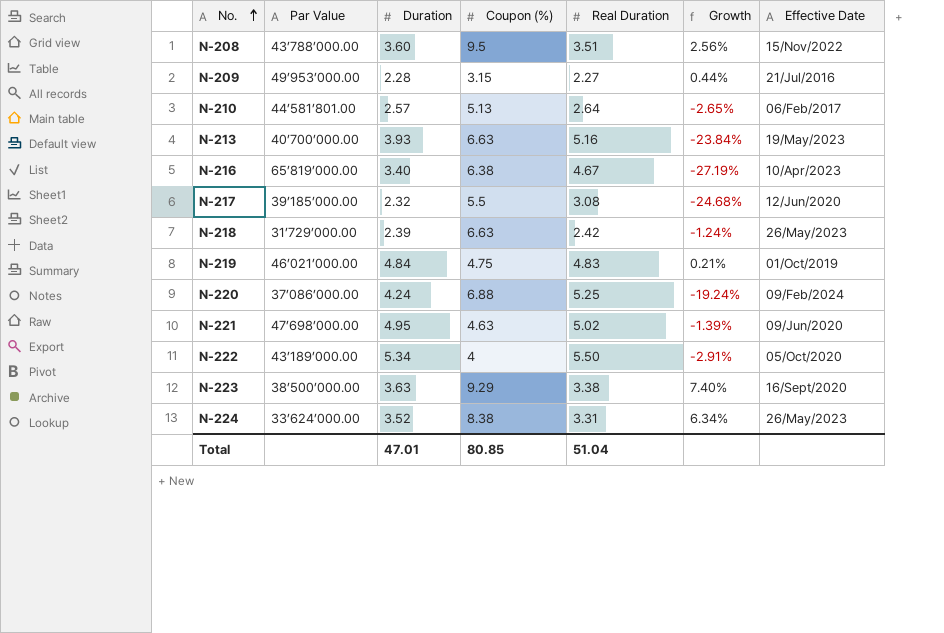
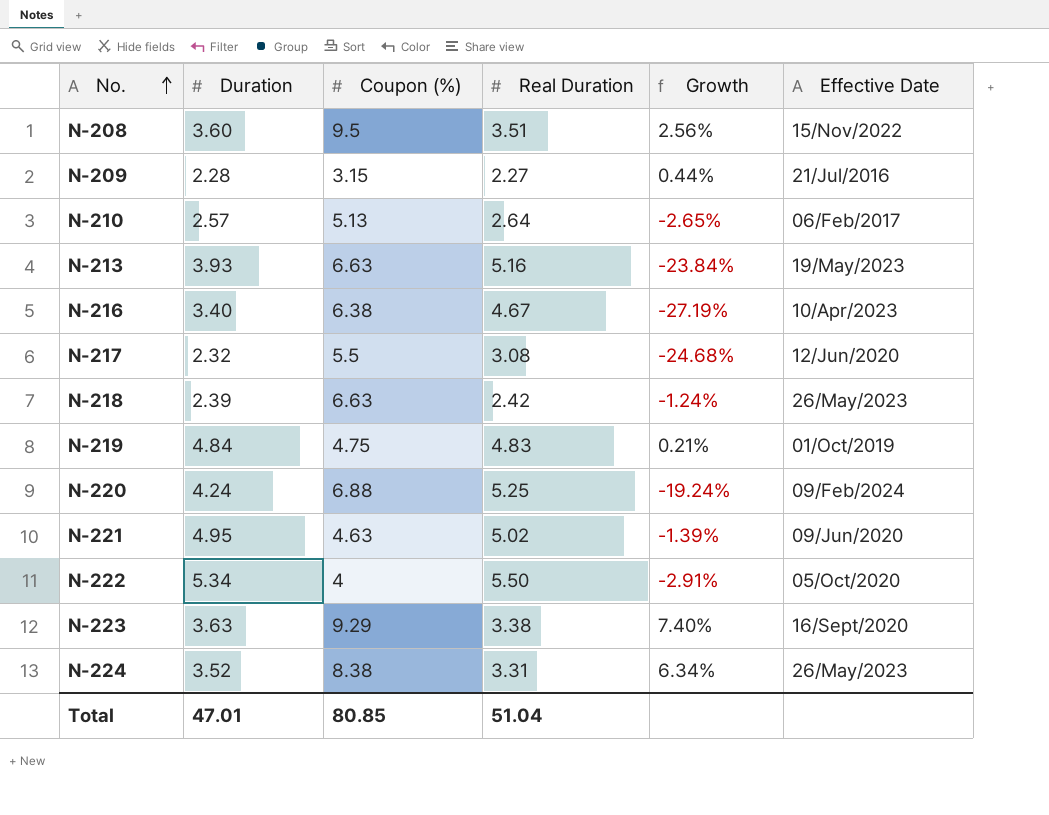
column Par Value | position: 2 -> none

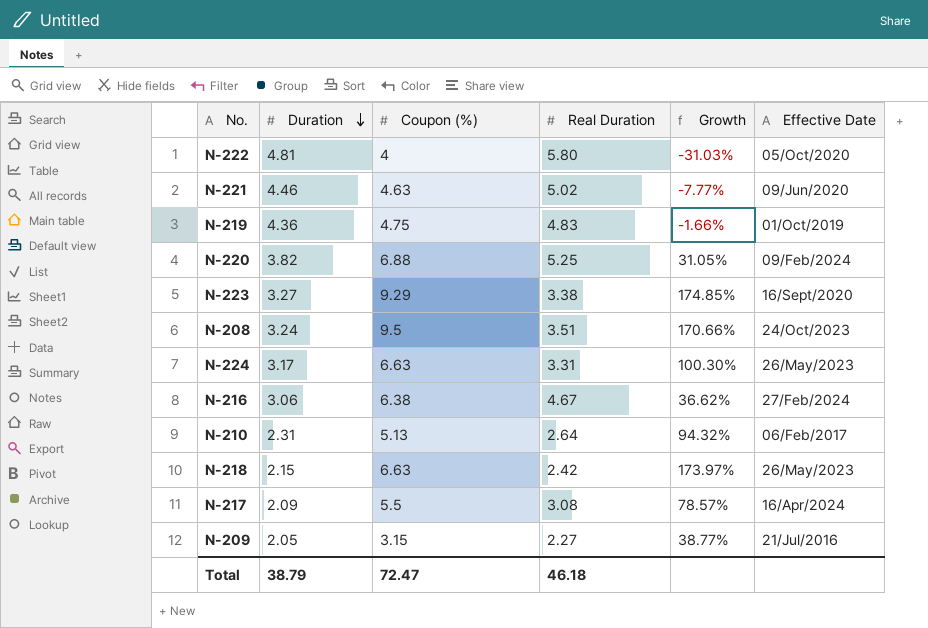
row order: No. ascending -> Duration descending
column Growth | formula: ([Duration] - [Real Duration]) / [Real Duration] -> ([Coupon (%)] - [Real Duration]) / [Real Duration]
row N-213: 3.93 | 6.63 | 5.16 | -23.84% | 19/May/2023 -> none
N-222 | Duration: 5.34 -> 4.81
N-222 | Real Duration: 5.50 -> 5.80
N-221 | Duration: 4.95 -> 4.46
N-219 | Duration: 4.84 -> 4.36
N-220 | Duration: 4.24 -> 3.82
N-223 | Duration: 3.63 -> 3.27
N-208 | Duration: 3.60 -> 3.24
N-208 | Effective Date: 15/Nov/2022 -> 24/Oct/2023
N-224 | Duration: 3.52 -> 3.17
N-224 | Coupon (%): 8.38 -> 6.63
N-216 | Duration: 3.40 -> 3.06
N-216 | Effective Date: 10/Apr/2023 -> 27/Feb/2024
N-210 | Duration: 2.57 -> 2.31
N-218 | Duration: 2.39 -> 2.15
N-217 | Duration: 2.32 -> 2.09
N-217 | Effective Date: 12/Jun/2020 -> 16/Apr/2024
N-209 | Duration: 2.28 -> 2.05
Total | Duration: 47.01 -> 38.79
Total | Coupon (%): 80.85 -> 72.47
Total | Real Duration: 51.04 -> 46.18

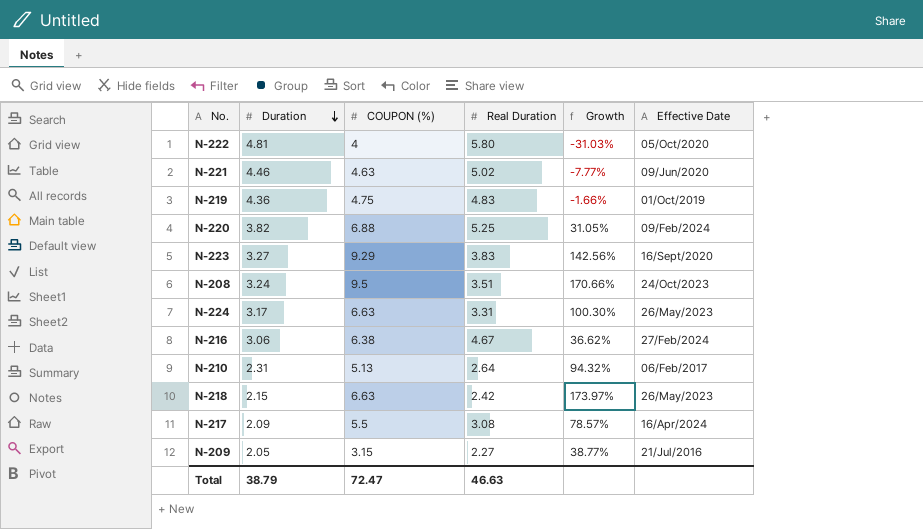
column name: Coupon (%) -> COUPON (%)
N-223 | Real Duration: 3.38 -> 3.83
N-223 | Growth: 174.85% -> 142.56%
Total | Real Duration: 46.18 -> 46.63

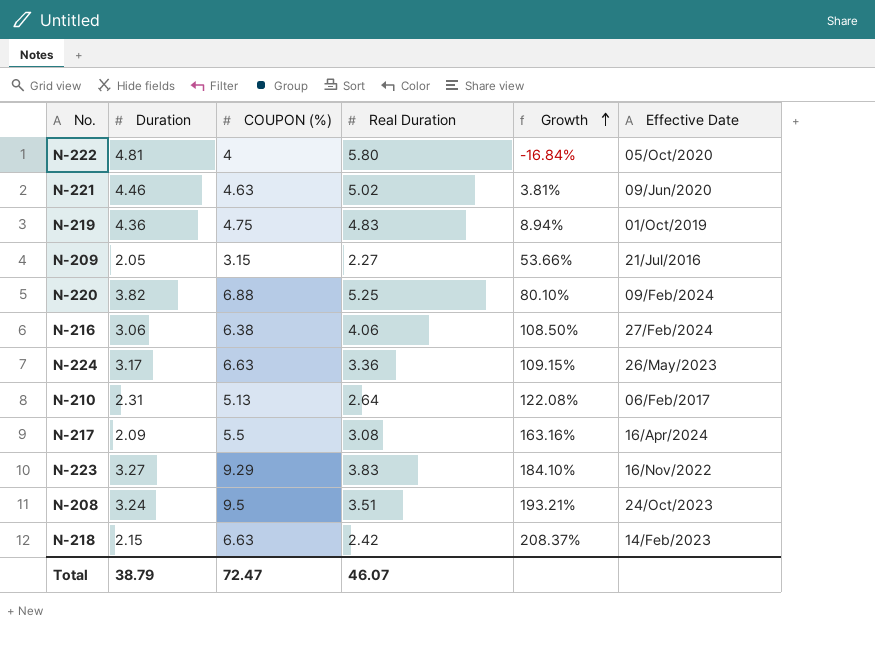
row order: Duration descending -> Growth ascending
column Growth | formula: ([COUPON (%)] - [Real Duration]) / [Real Duration] -> ([COUPON (%)] - [Duration]) / [Duration]
N-216 | Real Duration: 4.67 -> 4.06
N-224 | Real Duration: 3.31 -> 3.36
N-223 | Effective Date: 16/Sept/2020 -> 16/Nov/2022
N-218 | Effective Date: 26/May/2023 -> 14/Feb/2023
Total | Real Duration: 46.63 -> 46.07

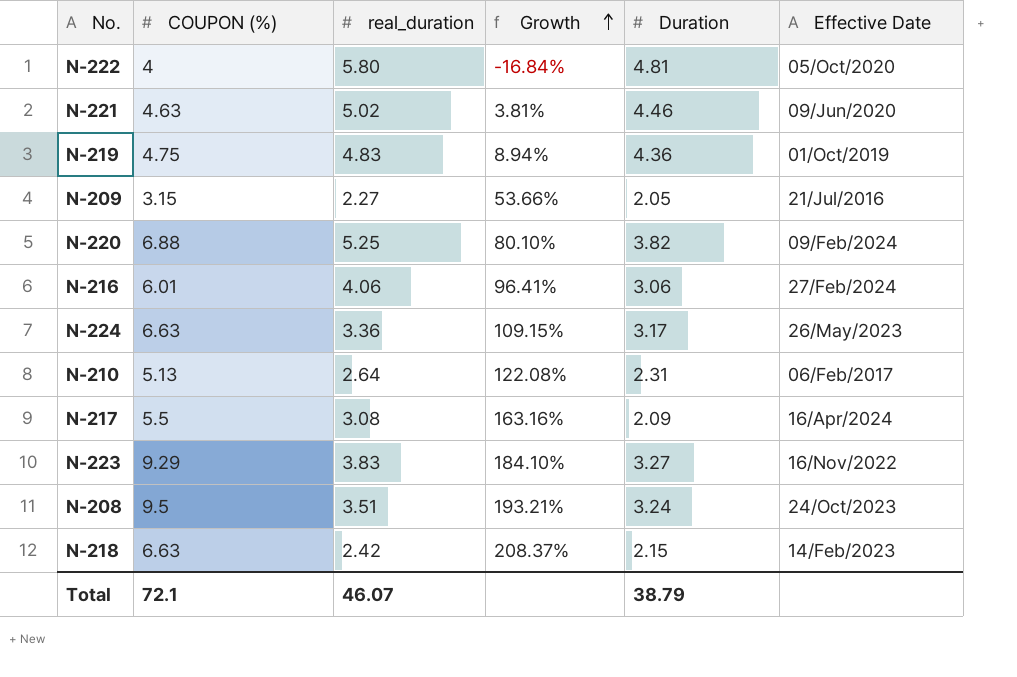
column name: Real Duration -> real_duration
column Duration | position: 2 -> 5
N-216 | COUPON (%): 6.38 -> 6.01
N-216 | Growth: 108.50% -> 96.41%
Total | COUPON (%): 72.47 -> 72.1

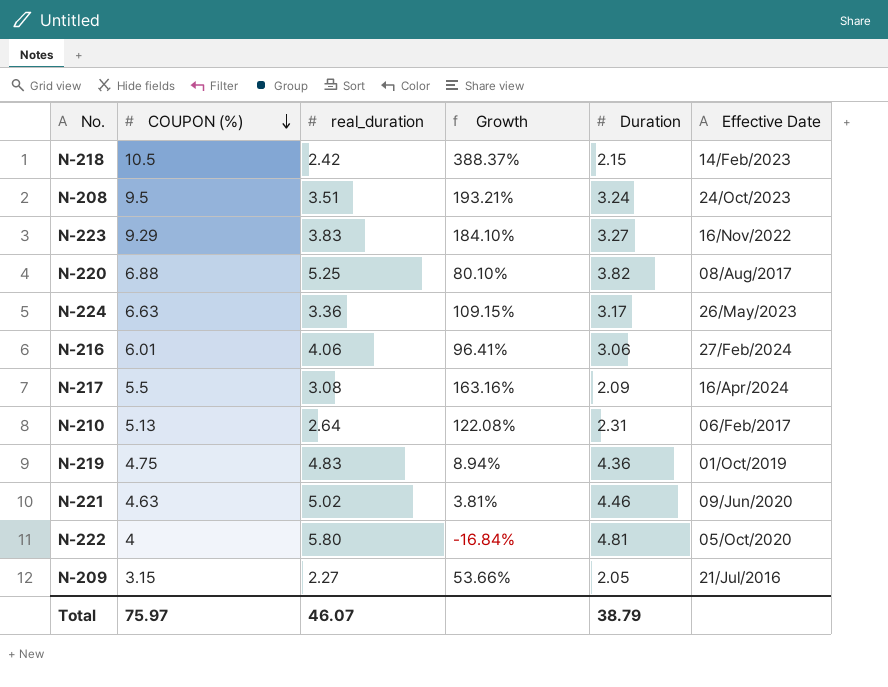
row order: Growth ascending -> COUPON (%) descending
N-218 | COUPON (%): 6.63 -> 10.5
N-218 | Growth: 208.37% -> 388.37%
N-220 | Effective Date: 09/Feb/2024 -> 08/Aug/2017
Total | COUPON (%): 72.1 -> 75.97

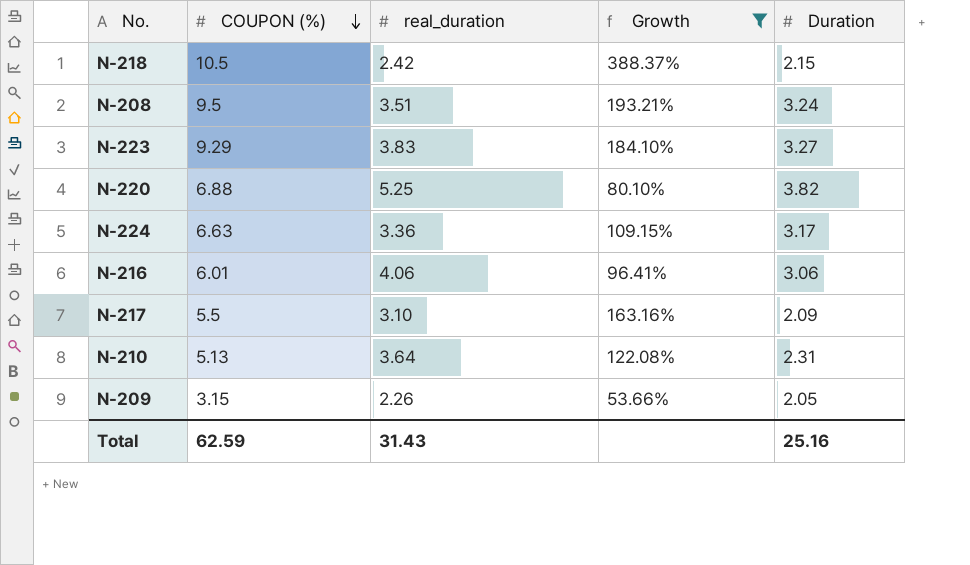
filter: none -> Growth >= 53.66%
column Effective Date | position: 6 -> none
N-217 | real_duration: 3.08 -> 3.10
N-210 | real_duration: 2.64 -> 3.64
N-209 | real_duration: 2.27 -> 2.26
Total | COUPON (%): 75.97 -> 62.59
Total | real_duration: 46.07 -> 31.43
Total | Duration: 38.79 -> 25.16

